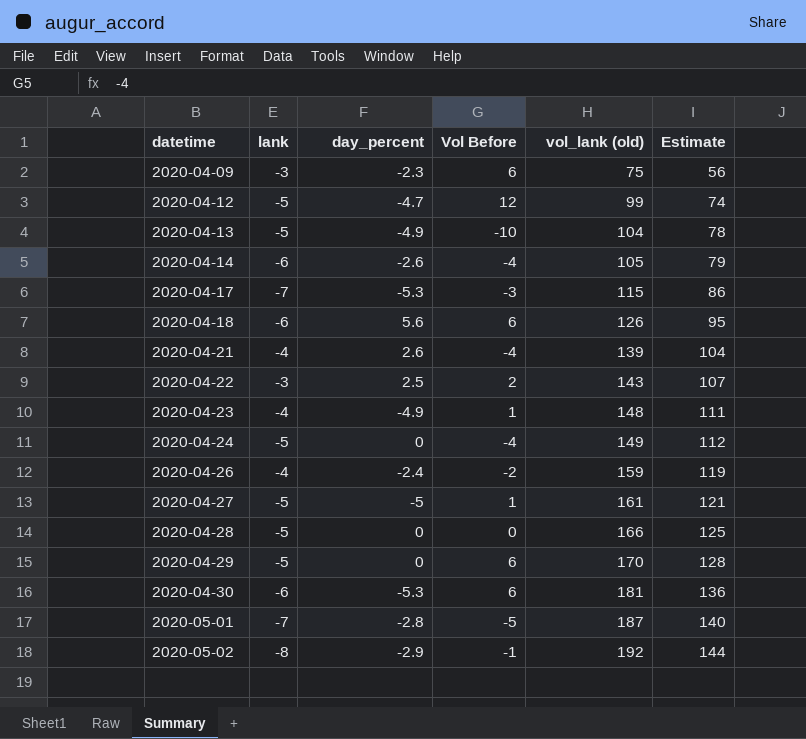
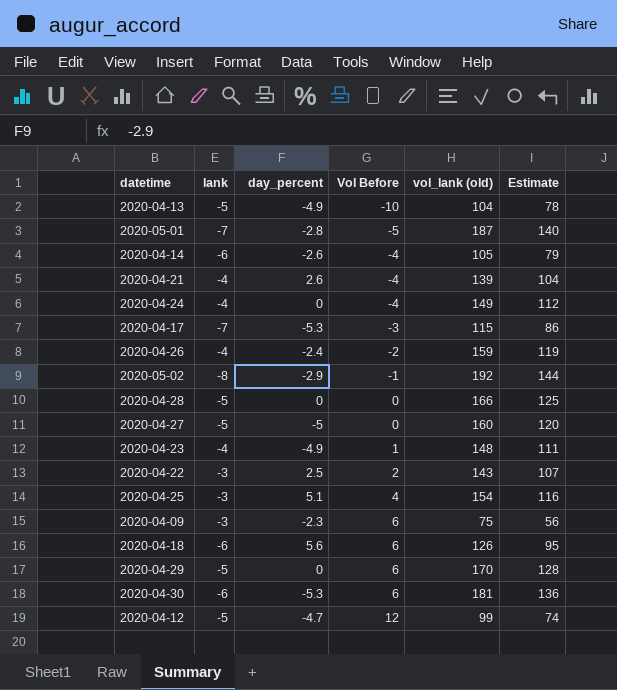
row order: datetime ascending -> Vol Before ascending
2020-04-24 | lank: -5 -> -4
2020-04-27 | Vol Before: 1 -> 0
2020-04-27 | vol_lank (old): 161 -> 160
2020-04-27 | Estimate: 121 -> 120
row 2020-04-25: none -> -3 | 5.1 | 4 | 154 | 116

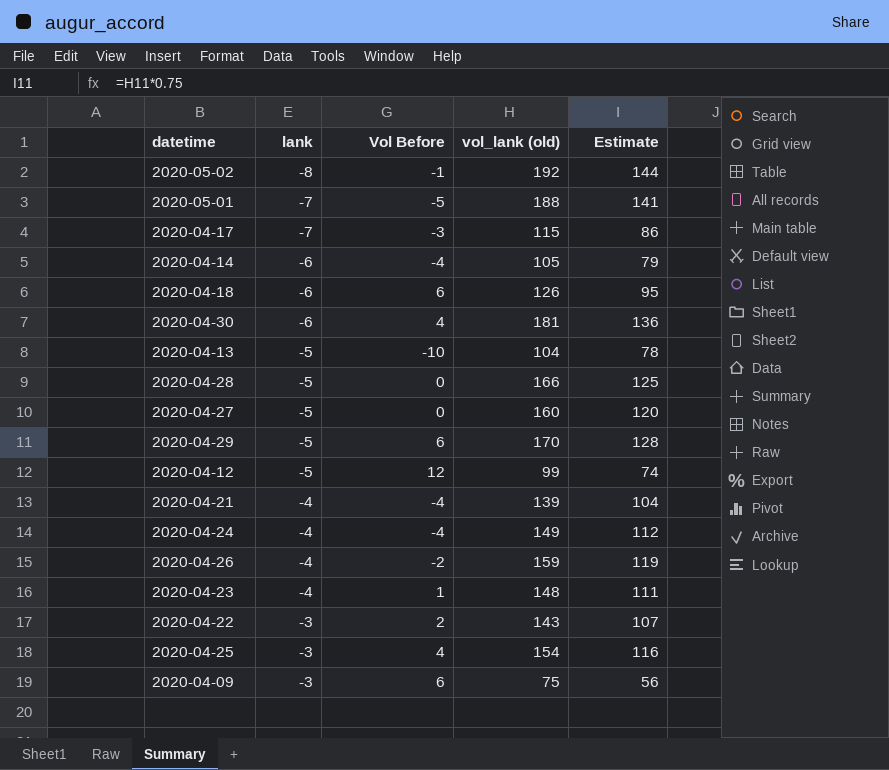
row order: Vol Before ascending -> lank ascending
column day_percent | position: 3 -> none
2020-05-01 | vol_lank (old): 187 -> 188
2020-05-01 | Estimate: 140 -> 141
2020-04-30 | Vol Before: 6 -> 4

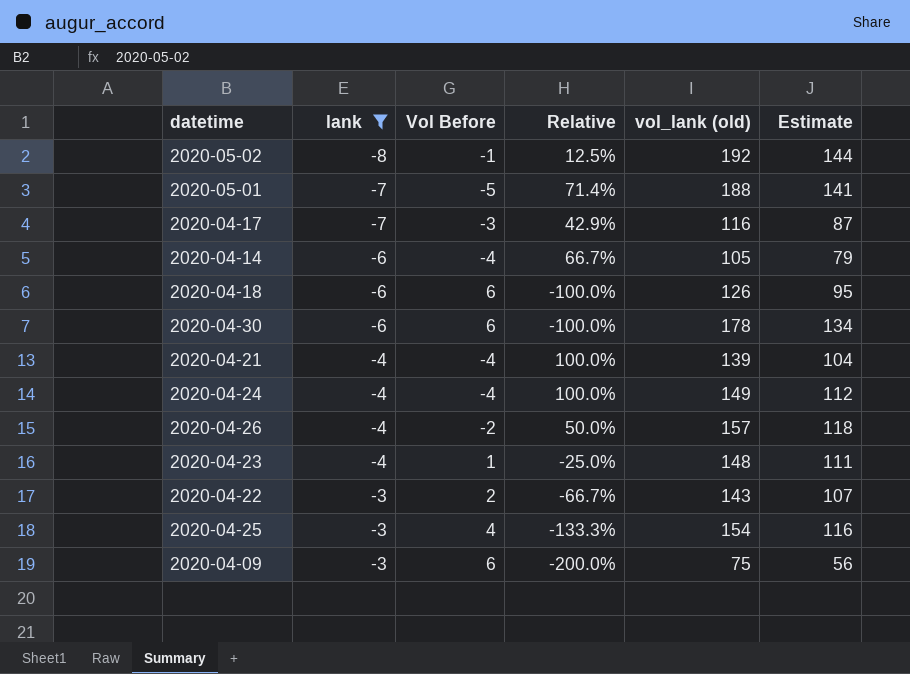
filter: none -> lank != -5
column Relative | formula: none -> [Vol Before] / [lank]
2020-04-17 | vol_lank (old): 115 -> 116
2020-04-17 | Estimate: 86 -> 87
2020-04-30 | Vol Before: 4 -> 6
2020-04-30 | vol_lank (old): 181 -> 178
2020-04-30 | Estimate: 136 -> 134
2020-04-26 | vol_lank (old): 159 -> 157
2020-04-26 | Estimate: 119 -> 118

